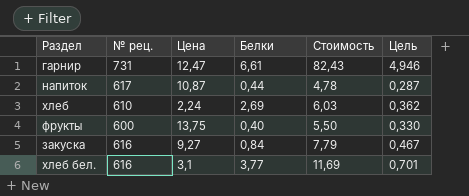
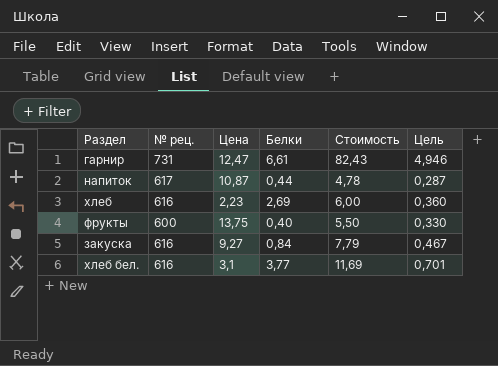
хлеб | № рец.: 610 -> 616
хлеб | Цена: 2,24 -> 2,23
хлеб | Стоимость: 6,03 -> 6,00
хлеб | Цель: 0,362 -> 0,360

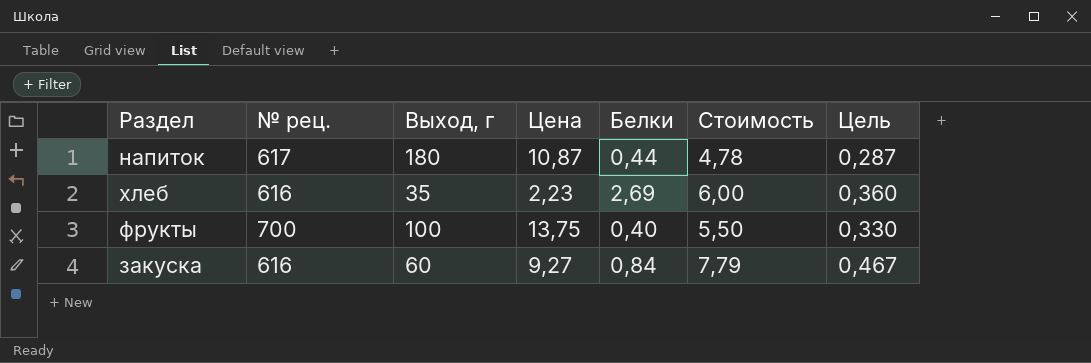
column Выход, г | position: none -> 3
row гарнир: 731 | 12,47 | 6,61 | 82,43 | 4,946 -> none
row хлеб бел.: 616 | 3,1 | 3,77 | 11,69 | 0,701 -> none
фрукты | № рец.: 600 -> 700

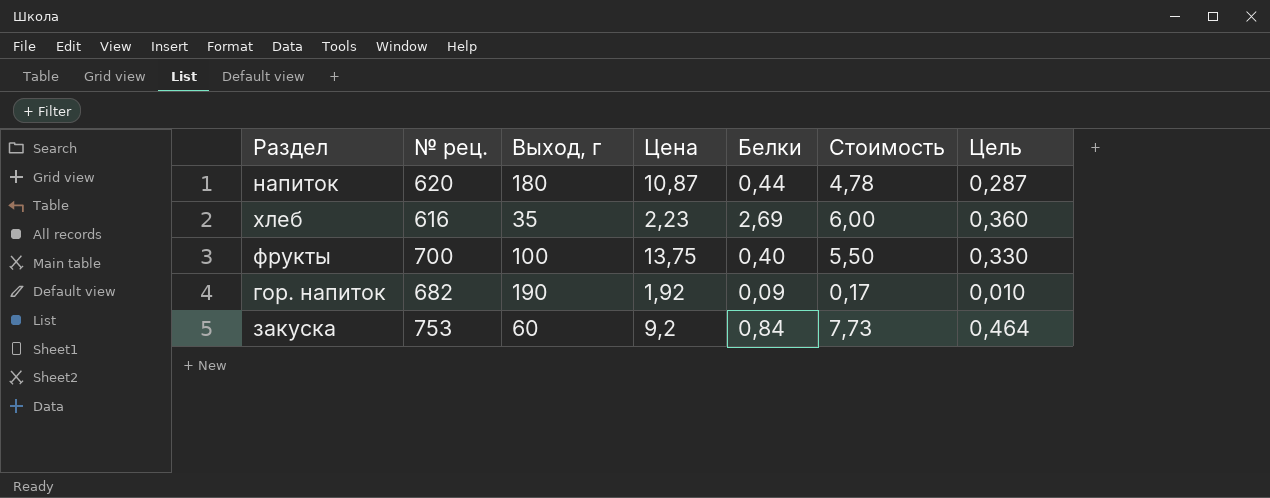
напиток | № рец.: 617 -> 620
row гор. напиток: none -> 682 | 190 | 1,92 | 0,09 | 0,17 | 0,010
закуска | № рец.: 616 -> 753
закуска | Цена: 9,27 -> 9,2
закуска | Стоимость: 7,79 -> 7,73
закуска | Цель: 0,467 -> 0,464

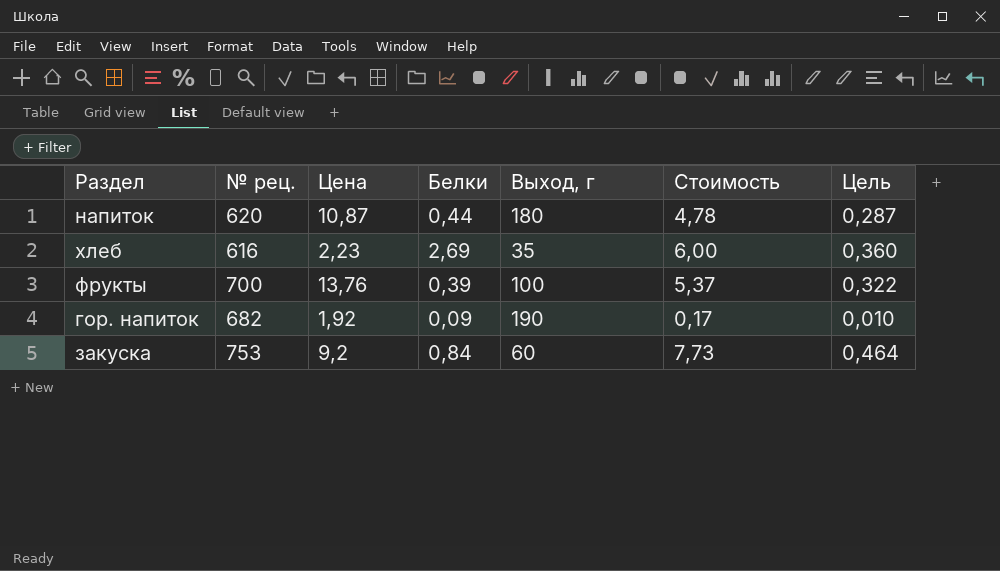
column Выход, г | position: 3 -> 5
фрукты | Цена: 13,75 -> 13,76
фрукты | Белки: 0,40 -> 0,39
фрукты | Стоимость: 5,50 -> 5,37
фрукты | Цель: 0,330 -> 0,322

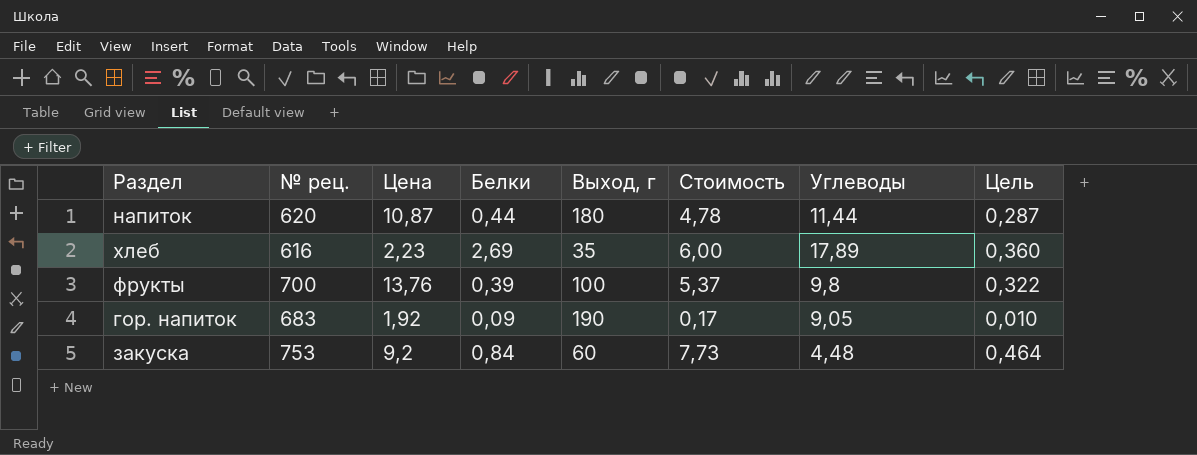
column Углеводы | position: none -> 7
гор. напиток | № рец.: 682 -> 683

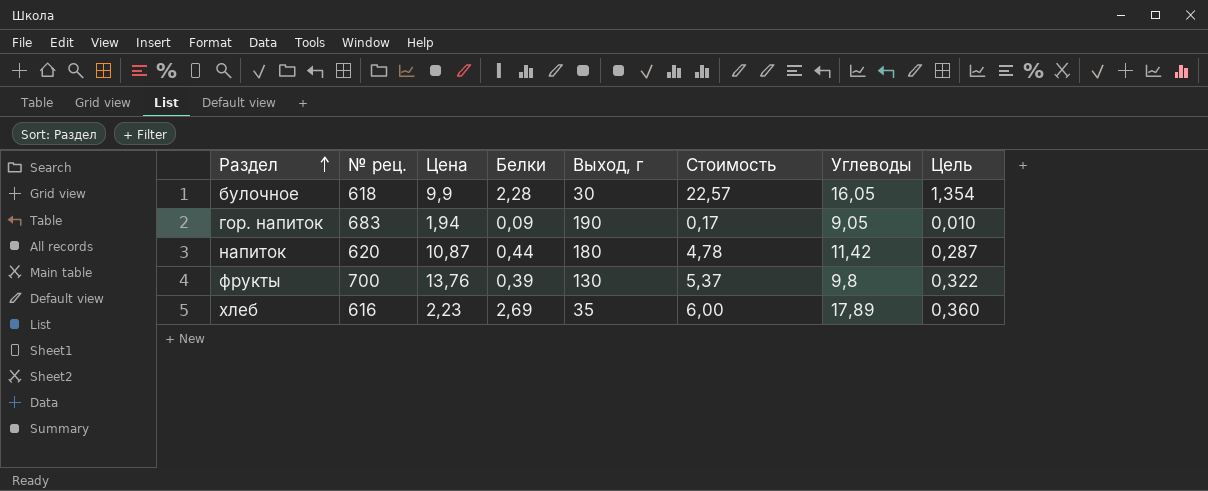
row order: none -> Раздел ascending
row закуска: 753 | 9,2 | 0,84 | 60 | 7,73 | 4,48 | 0,464 -> none
row булочное: none -> 618 | 9,9 | 2,28 | 30 | 22,57 | 16,05 | 1,354
гор. напиток | Цена: 1,92 -> 1,94
напиток | Углеводы: 11,44 -> 11,42
фрукты | Выход, г: 100 -> 130

